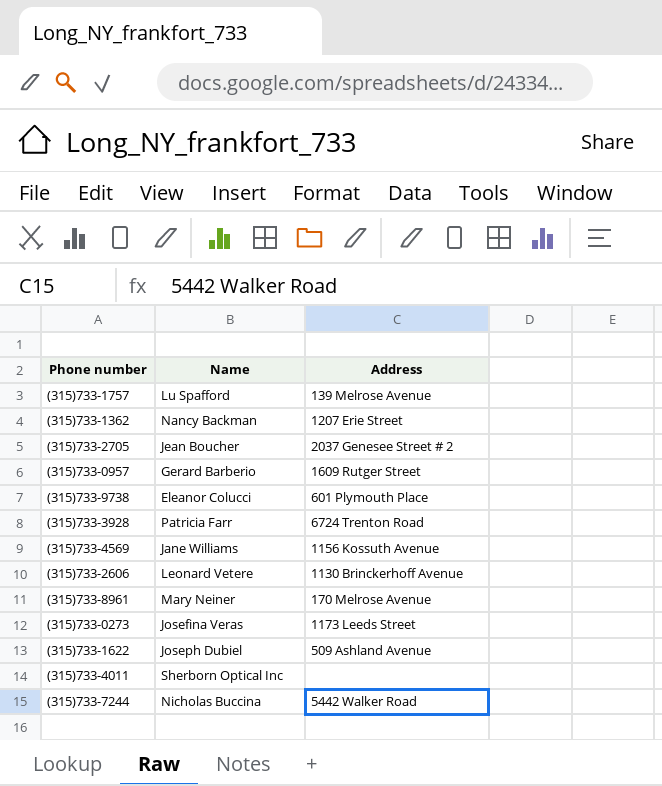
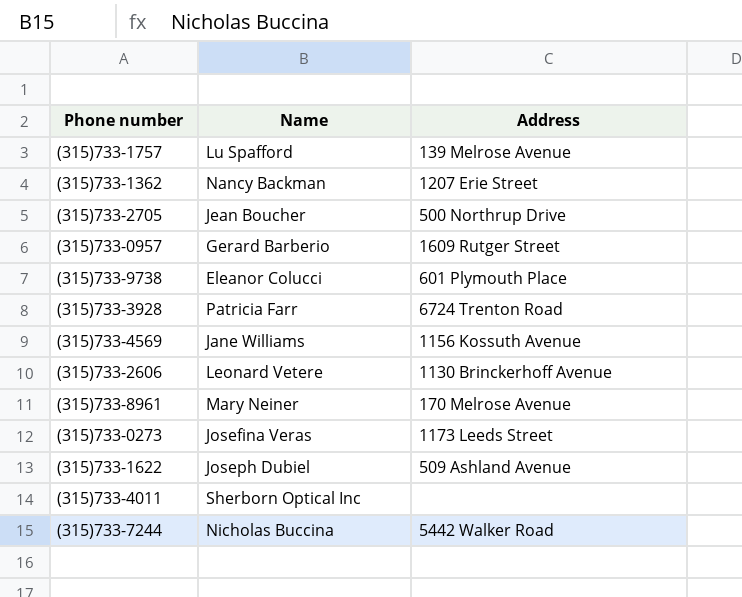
(315)733-2705 | Address: 2037 Genesee Street # 2 -> 500 Northrup Drive

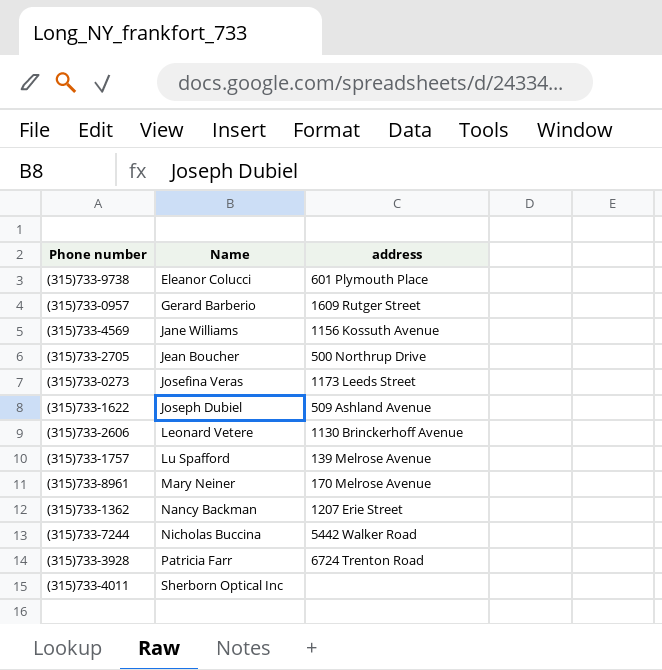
row order: none -> Name ascending
column name: Address -> address

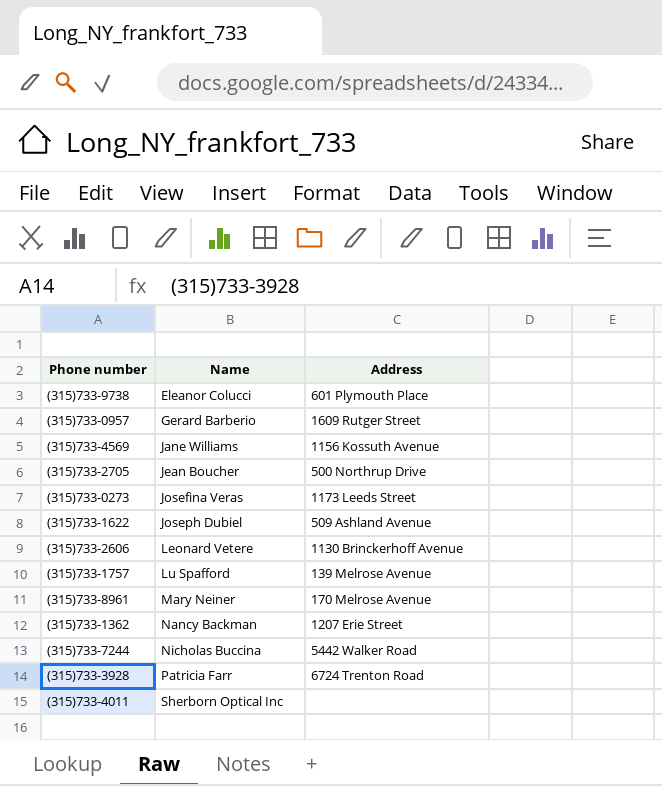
column name: address -> Address

